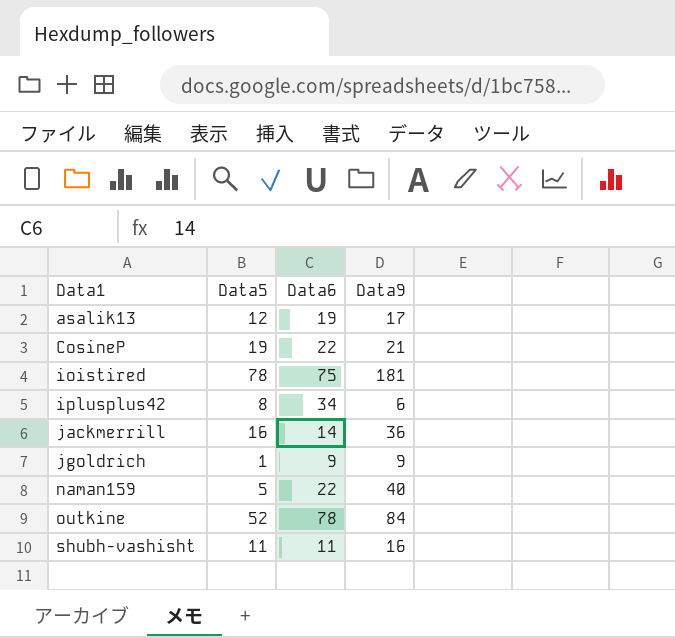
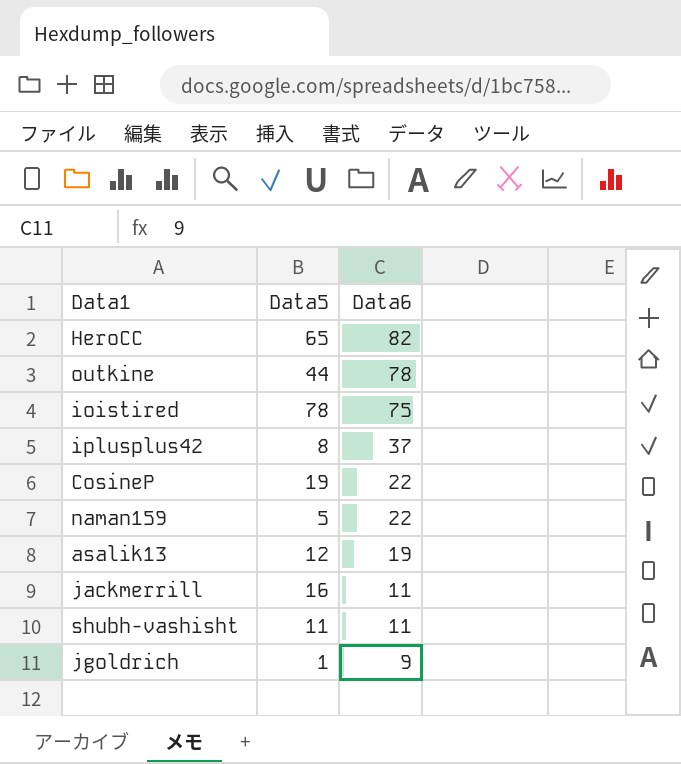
row order: Data1 ascending -> Data6 descending
column Data9 | position: 4 -> none
row HeroCC: none -> 65 | 82
outkine | Data5: 52 -> 44
iplusplus42 | Data6: 34 -> 37
jackmerrill | Data6: 14 -> 11

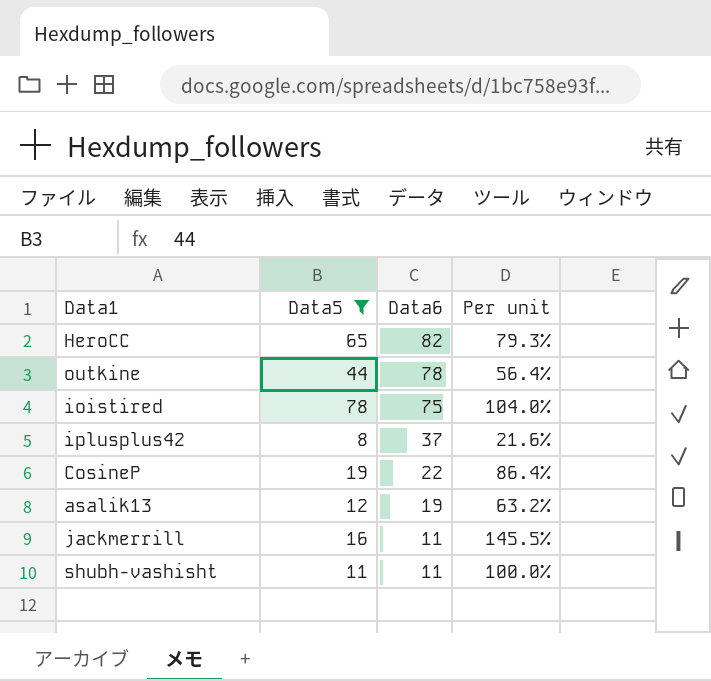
filter: none -> Data5 >= 8
column Per unit | formula: none -> [Data5] / [Data6]

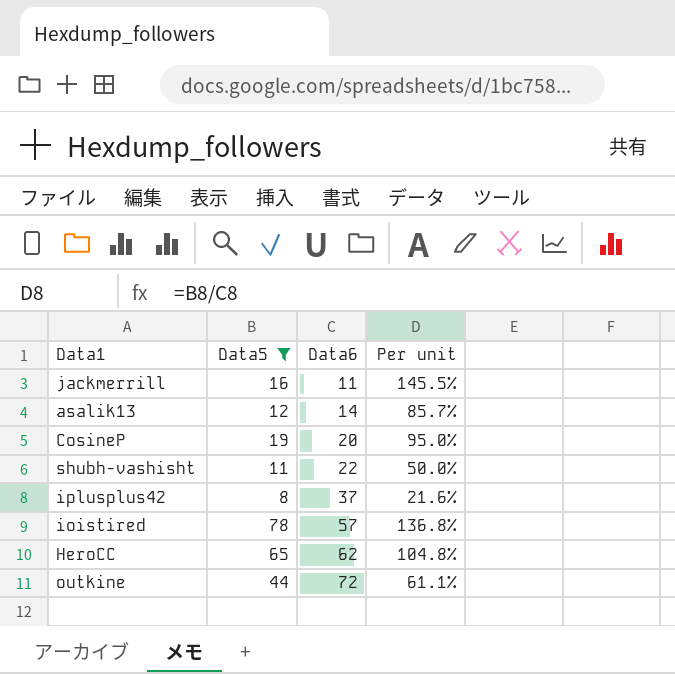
row order: Data6 descending -> Data6 ascending
asalik13 | Data6: 19 -> 14
asalik13 | Per unit: 63.2% -> 85.7%
CosineP | Data6: 22 -> 20
CosineP | Per unit: 86.4% -> 95.0%
shubh-vashisht | Data6: 11 -> 22
shubh-vashisht | Per unit: 100.0% -> 50.0%
ioistired | Data6: 75 -> 57
ioistired | Per unit: 104.0% -> 136.8%
HeroCC | Data6: 82 -> 62
HeroCC | Per unit: 79.3% -> 104.8%
outkine | Data6: 78 -> 72
outkine | Per unit: 56.4% -> 61.1%

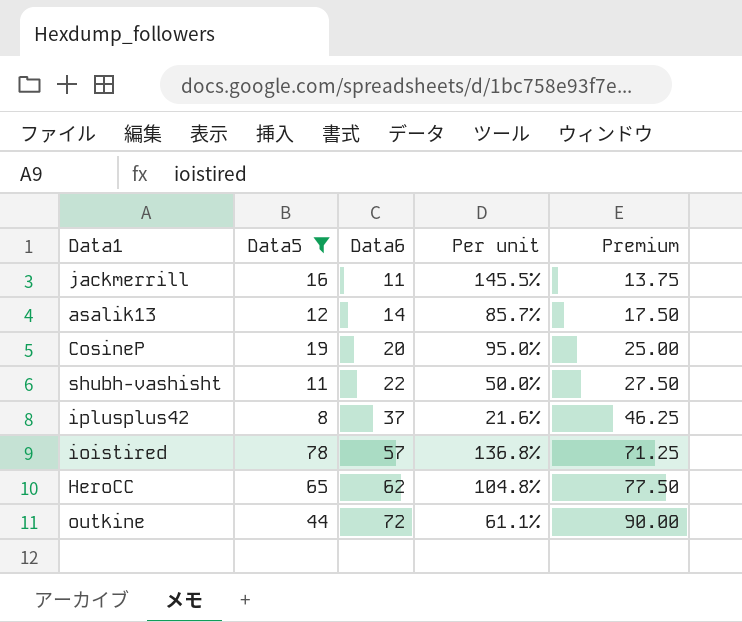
column Premium | formula: none -> [Data6] * 1.25

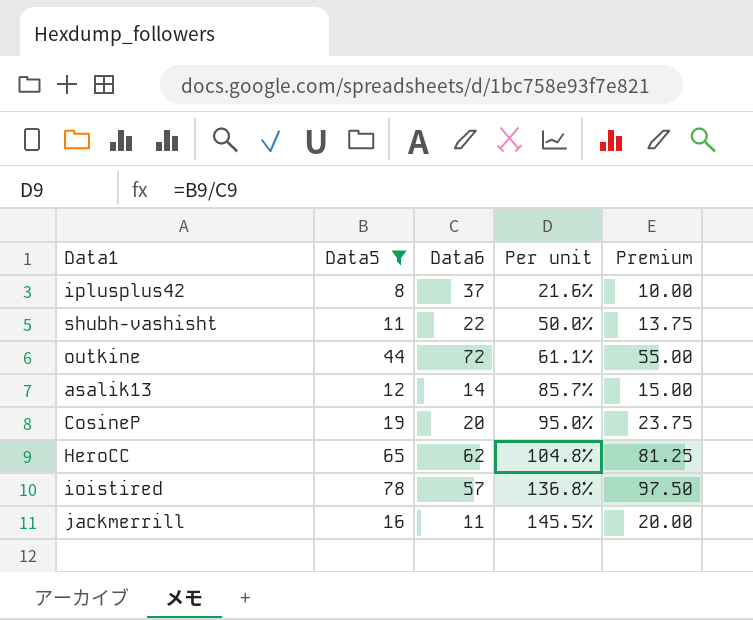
row order: Data6 ascending -> Per unit ascending
column Premium | formula: [Data6] * 1.25 -> [Data5] * 1.25

